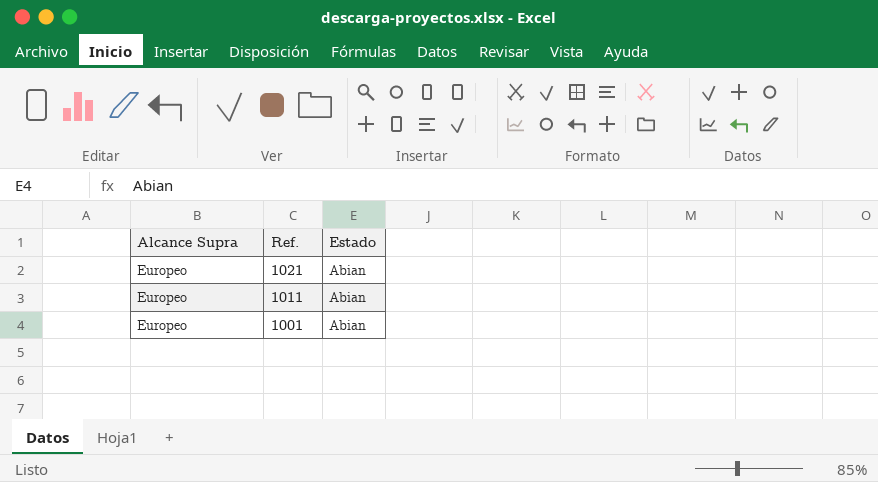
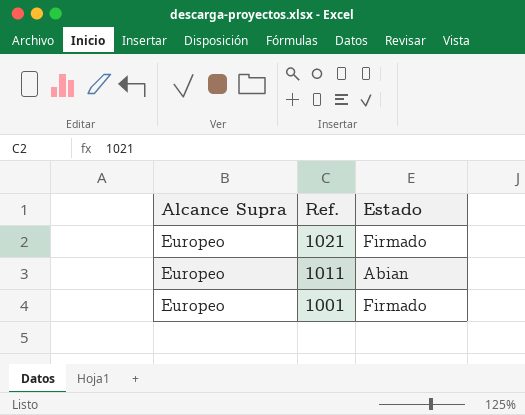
1021 | Estado: Abian -> Firmado
1001 | Estado: Abian -> Firmado

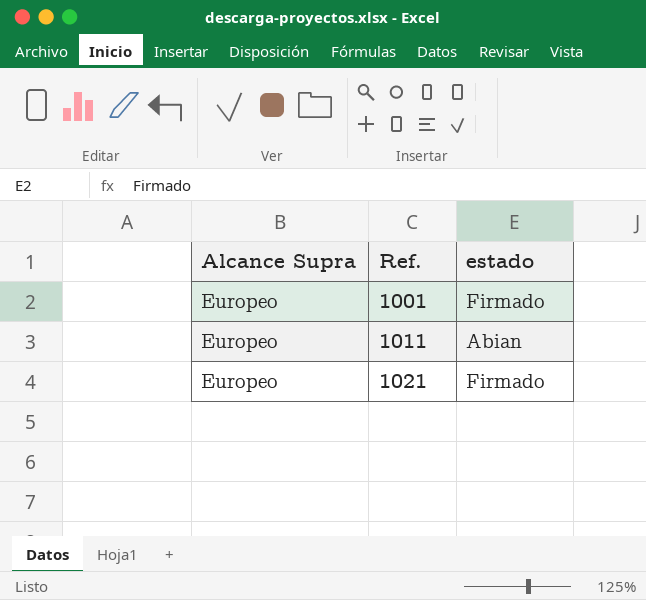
row order: Ref. descending -> Ref. ascending
column name: Estado -> estado

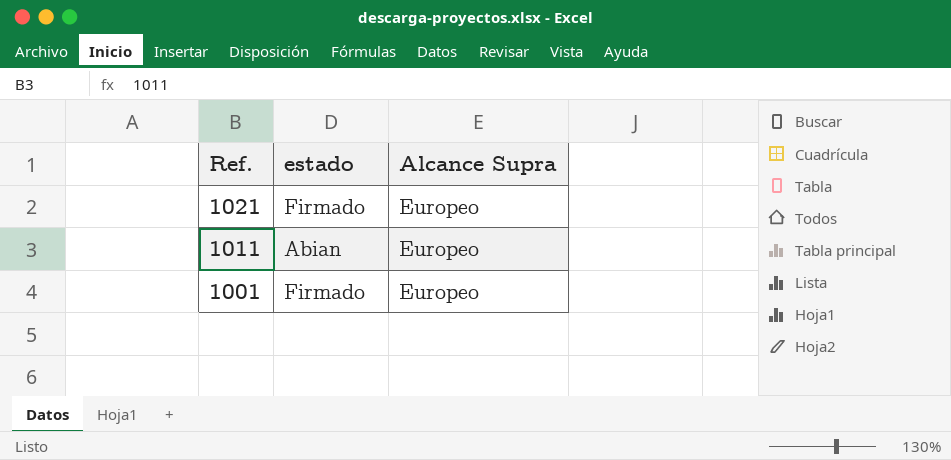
row order: Ref. ascending -> Ref. descending
column Alcance Supra | position: 1 -> 3

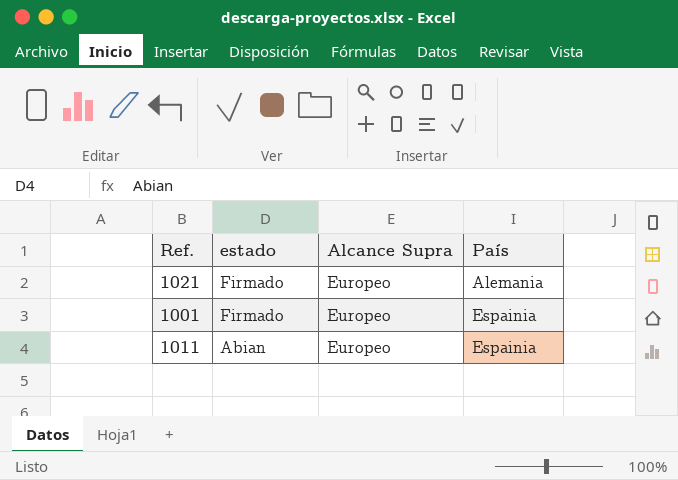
row order: Ref. descending -> estado descending
column País | position: none -> 4

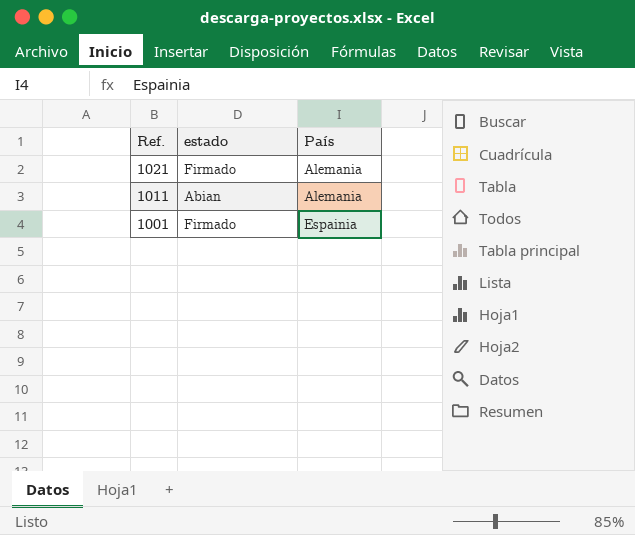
row order: estado descending -> Ref. descending
column Alcance Supra | position: 3 -> none
1011 | País: Espainia -> Alemania

